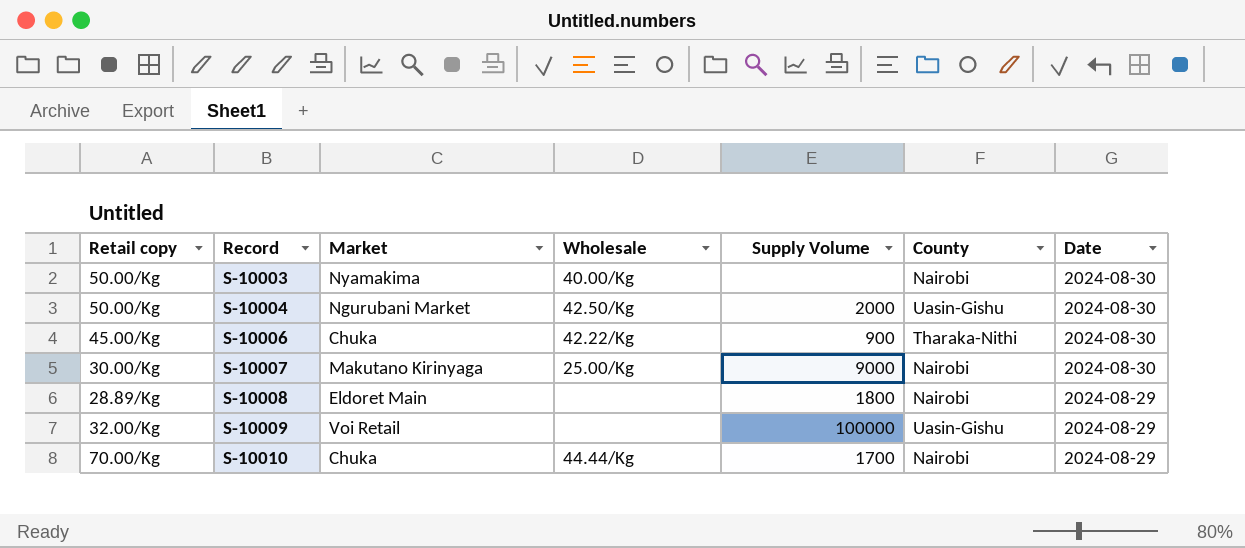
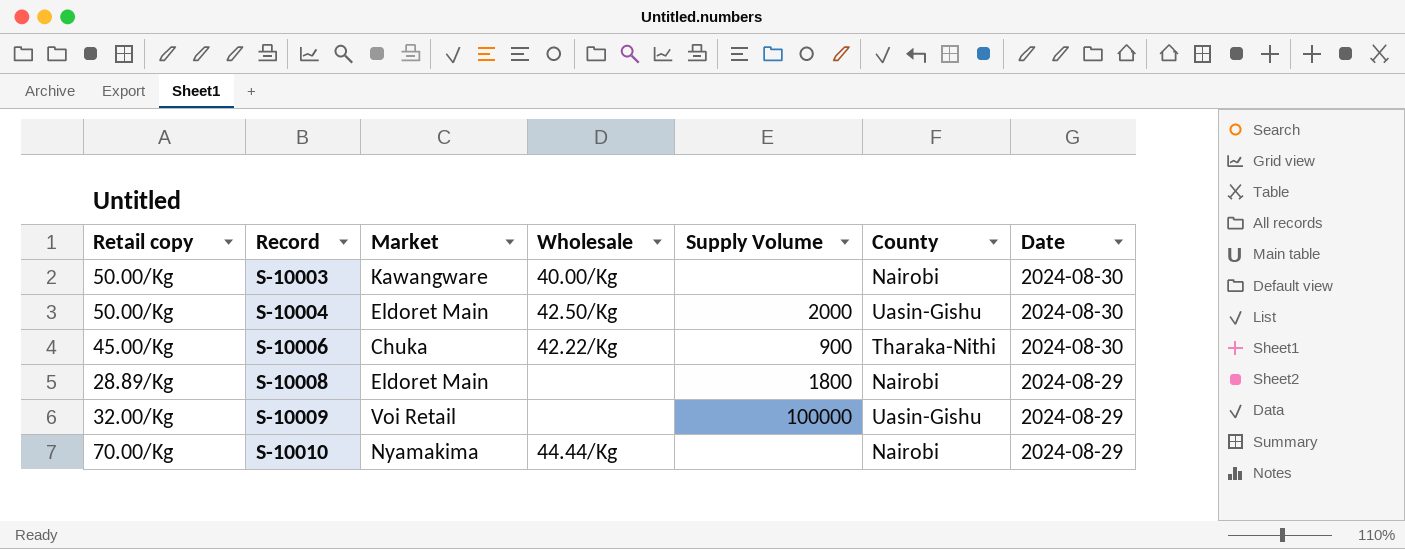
row S-10007: 30.00/Kg | Makutano Kirinyaga | 25.00/Kg | 9000 | Nairobi | 2024-08-30 -> none
S-10003 | Market: Nyamakima -> Kawangware
S-10004 | Market: Ngurubani Market -> Eldoret Main
S-10010 | Market: Chuka -> Nyamakima
S-10010 | Supply Volume: 1700 -> none

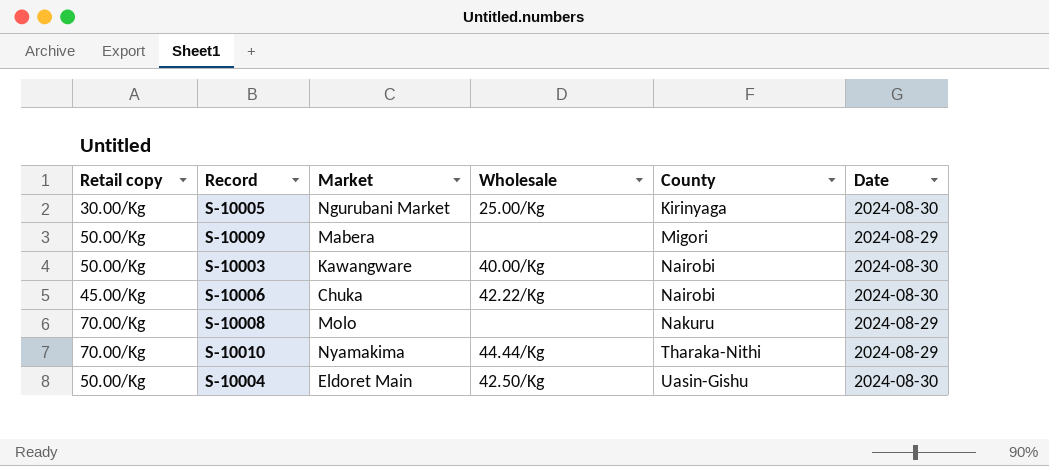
row order: Record ascending -> County ascending
column Supply Volume | position: 5 -> none
row S-10005: none -> 30.00/Kg | Ngurubani Market | 25.00/Kg | Kirinyaga | 2024-08-30
S-10009 | Retail copy: 32.00/Kg -> 50.00/Kg
S-10009 | Market: Voi Retail -> Mabera
S-10009 | County: Uasin-Gishu -> Migori
S-10006 | County: Tharaka-Nithi -> Nairobi
S-10008 | Retail copy: 28.89/Kg -> 70.00/Kg
S-10008 | Market: Eldoret Main -> Molo
S-10008 | County: Nairobi -> Nakuru
S-10010 | County: Nairobi -> Tharaka-Nithi

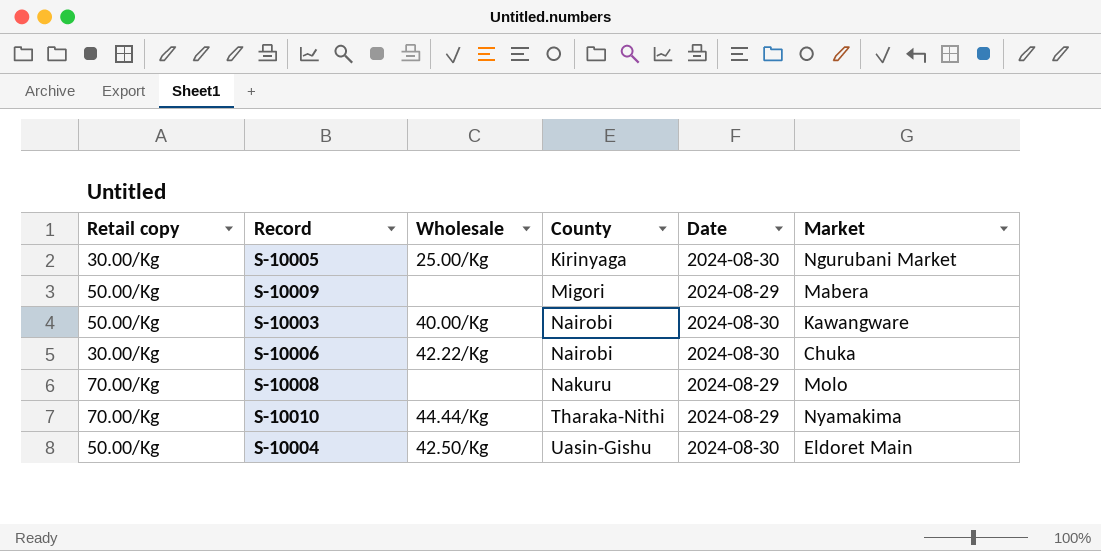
column Market | position: 3 -> 6
S-10006 | Retail copy: 45.00/Kg -> 30.00/Kg

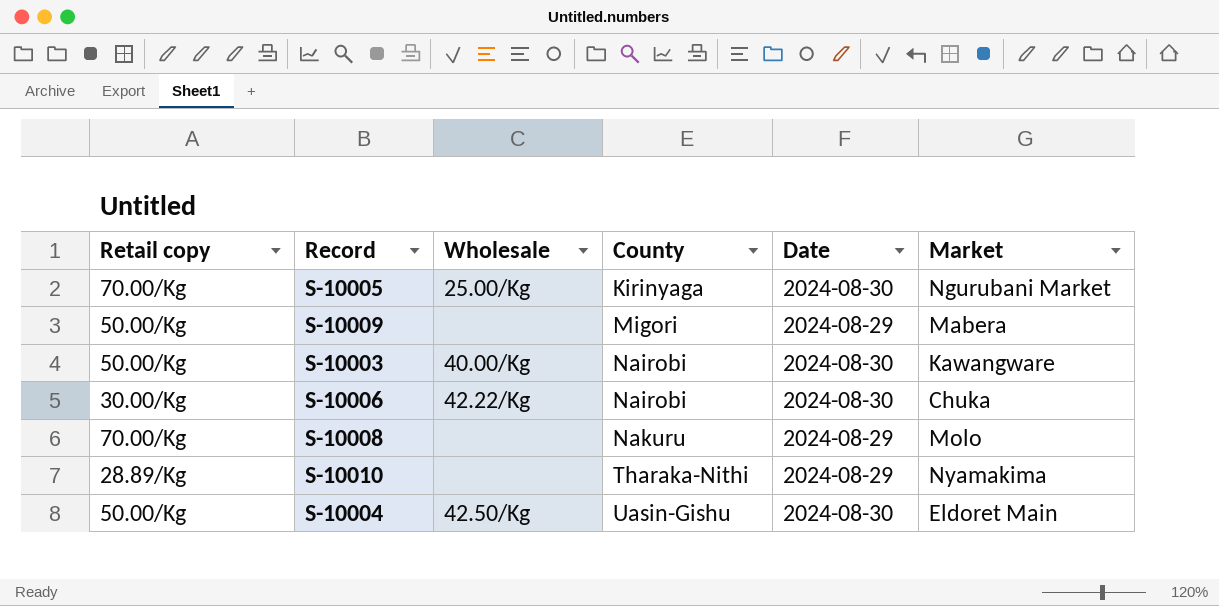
S-10005 | Retail copy: 30.00/Kg -> 70.00/Kg
S-10010 | Retail copy: 70.00/Kg -> 28.89/Kg
S-10010 | Wholesale: 44.44/Kg -> none

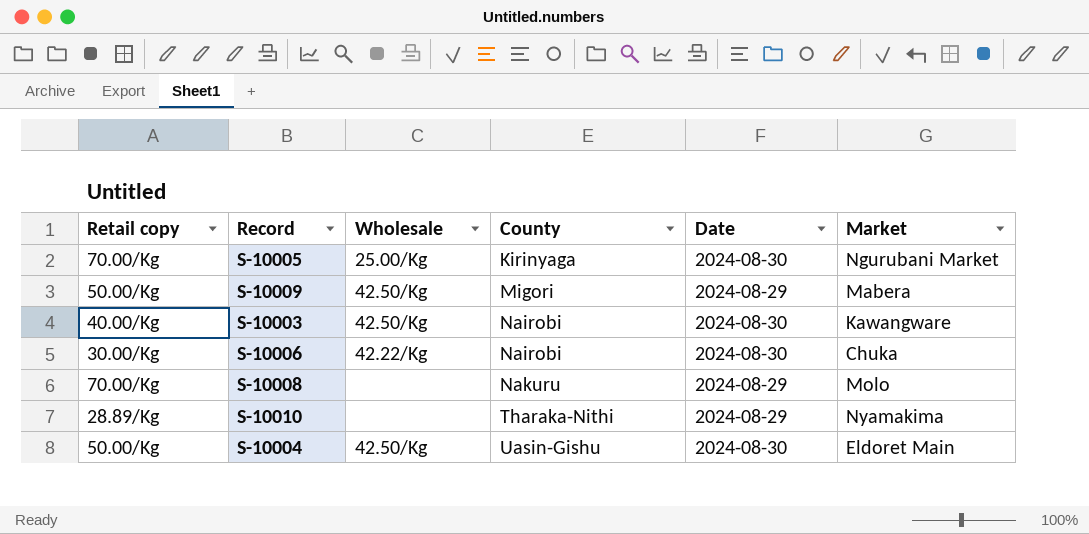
S-10009 | Wholesale: none -> 42.50/Kg
S-10003 | Retail copy: 50.00/Kg -> 40.00/Kg
S-10003 | Wholesale: 40.00/Kg -> 42.50/Kg

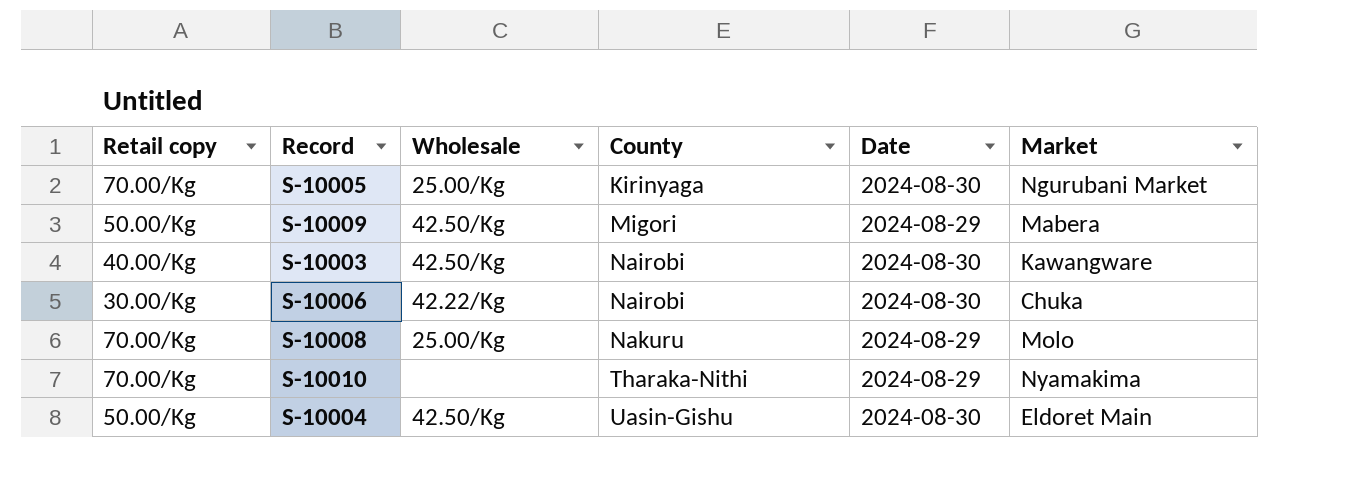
S-10008 | Wholesale: none -> 25.00/Kg
S-10010 | Retail copy: 28.89/Kg -> 70.00/Kg

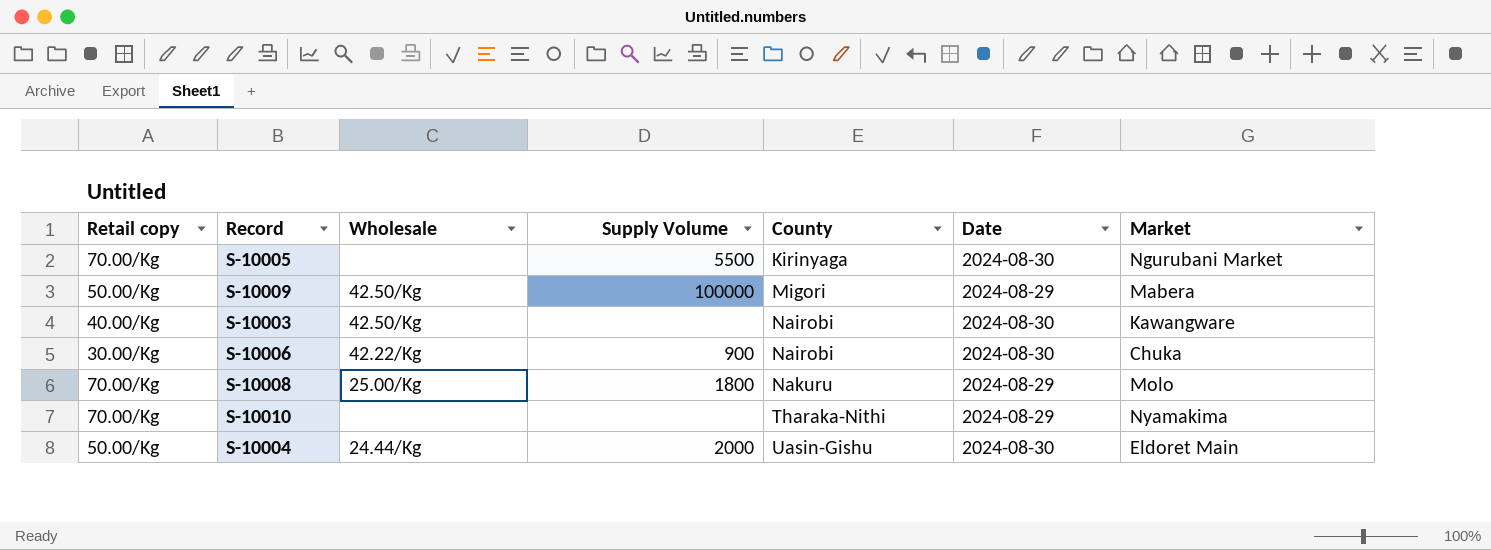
column Supply Volume | position: none -> 4
S-10005 | Wholesale: 25.00/Kg -> none
S-10004 | Wholesale: 42.50/Kg -> 24.44/Kg

